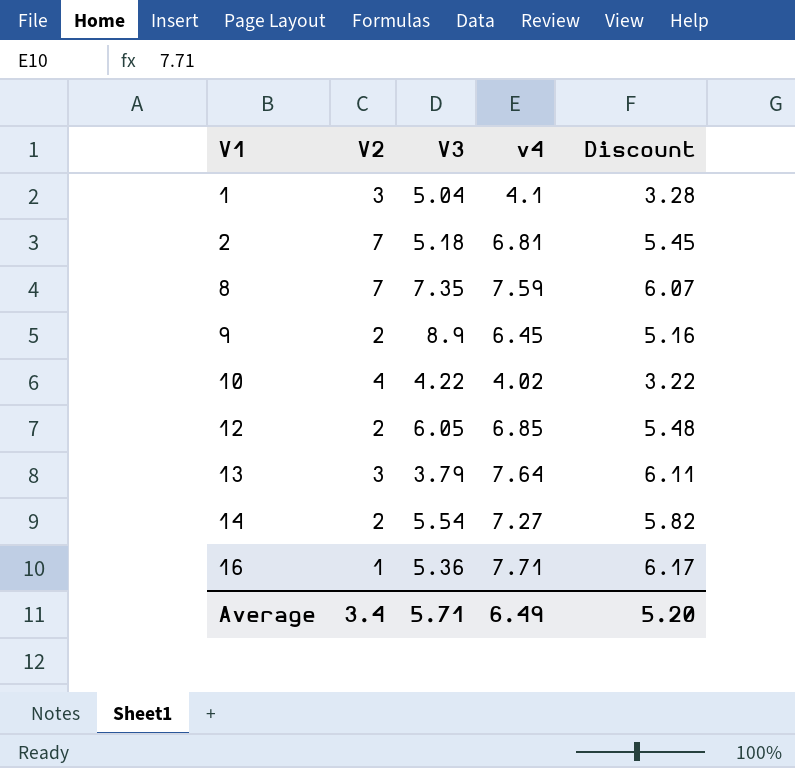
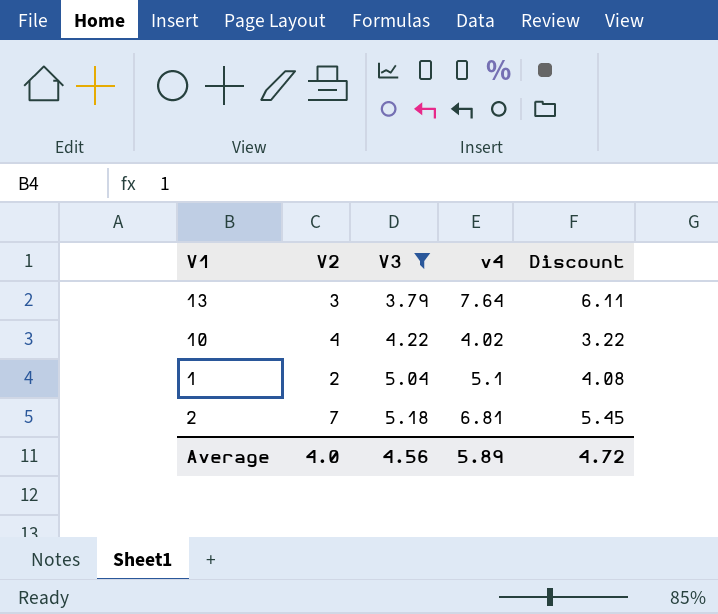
filter: none -> V3 <= 5.18
row order: V1 ascending -> V3 ascending
1 | V2: 3 -> 2
1 | v4: 4.1 -> 5.1
1 | Discount: 3.28 -> 4.08
Average | V2: 3.4 -> 4.0
Average | V3: 5.71 -> 4.56
Average | v4: 6.49 -> 5.89
Average | Discount: 5.20 -> 4.72

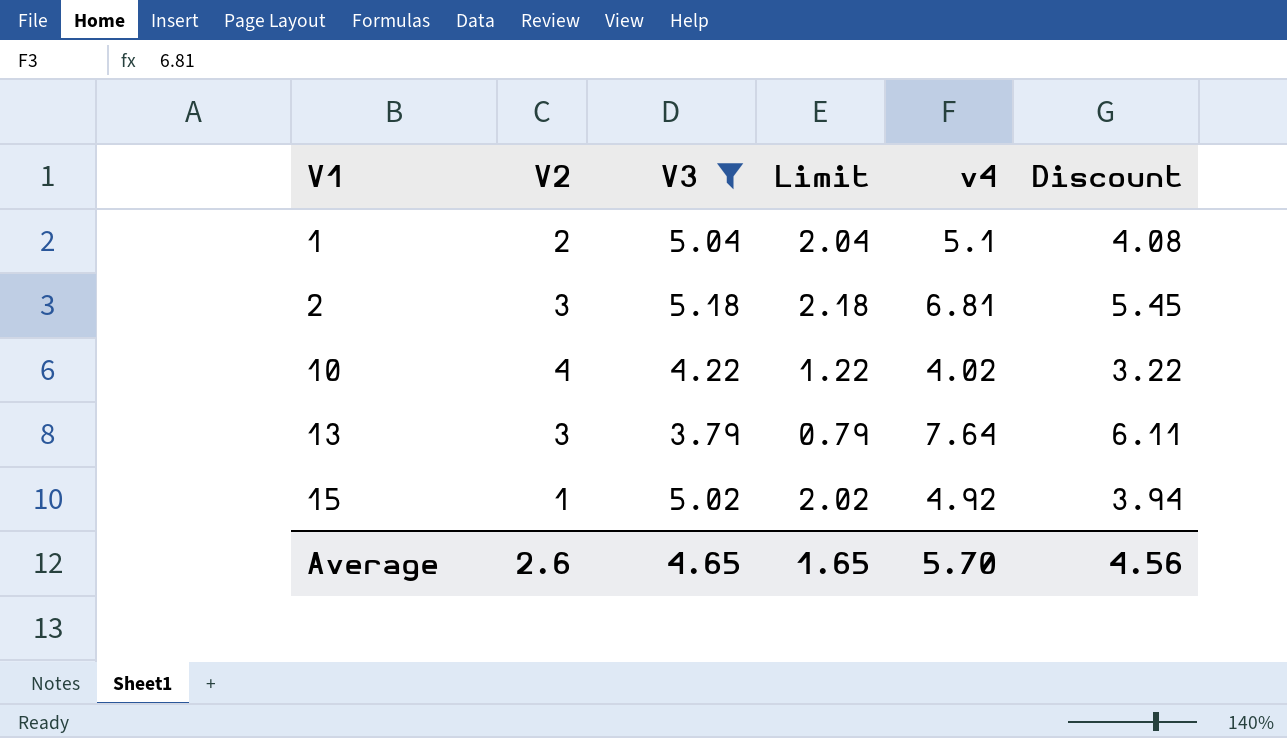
row order: V3 ascending -> V1 ascending
column Limit | formula: none -> [V3] - 3
2 | V2: 7 -> 3
row 15: none -> 1 | 5.02 | 2.02 | 4.92 | 3.94
Average | V2: 4.0 -> 2.6
Average | V3: 4.56 -> 4.65
Average | v4: 5.89 -> 5.70
Average | Discount: 4.72 -> 4.56

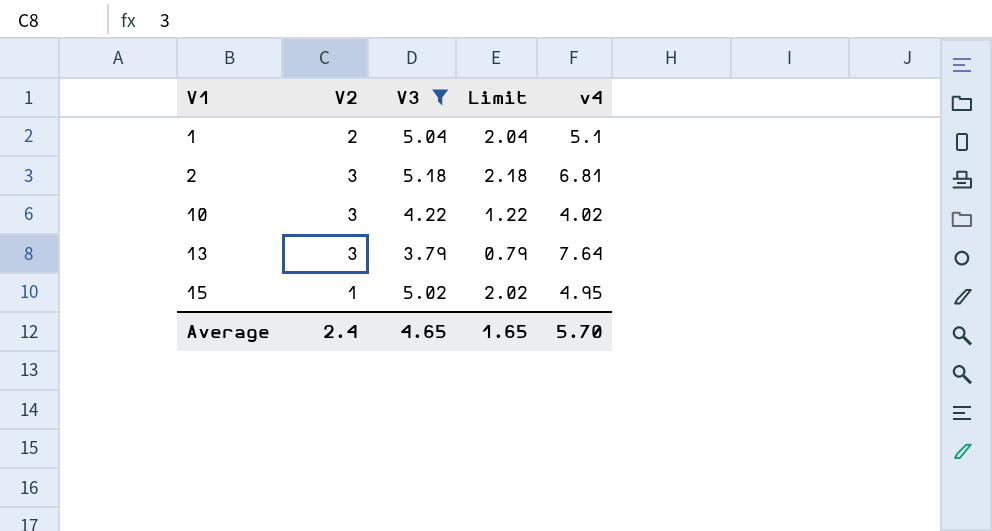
column Discount | formula: [v4] * 0.8 -> none
10 | V2: 4 -> 3
15 | v4: 4.92 -> 4.95
Average | V2: 2.6 -> 2.4

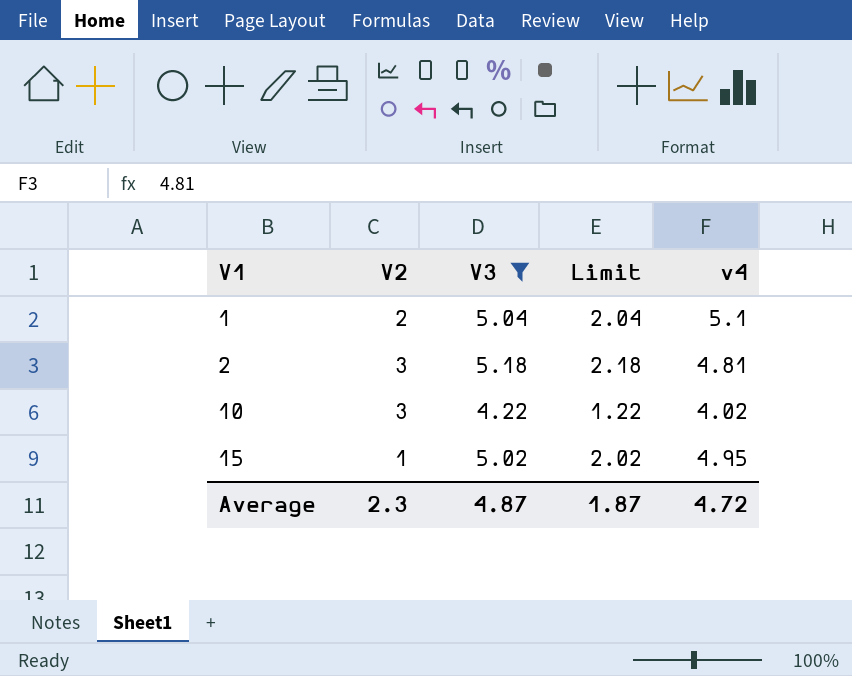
row 13: 3 | 3.79 | 0.79 | 7.64 -> none
2 | v4: 6.81 -> 4.81
Average | V2: 2.4 -> 2.3
Average | V3: 4.65 -> 4.87
Average | Limit: 1.65 -> 1.87
Average | v4: 5.70 -> 4.72

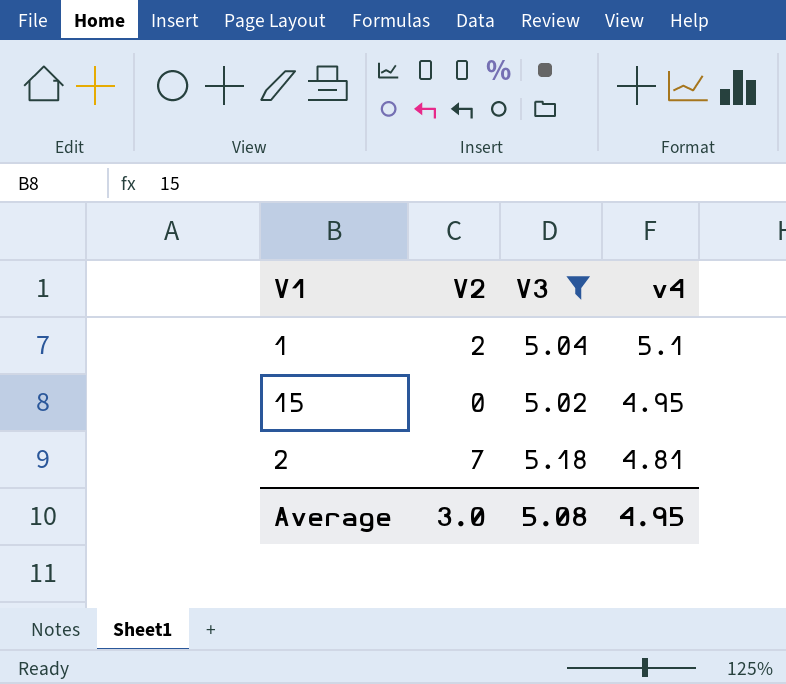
row order: V1 ascending -> v4 descending
column Limit | formula: [V3] - 3 -> none
row 10: 3 | 4.22 | 1.22 | 4.02 -> none
15 | V2: 1 -> 0
2 | V2: 3 -> 7
Average | V2: 2.3 -> 3.0
Average | V3: 4.87 -> 5.08
Average | v4: 4.72 -> 4.95

